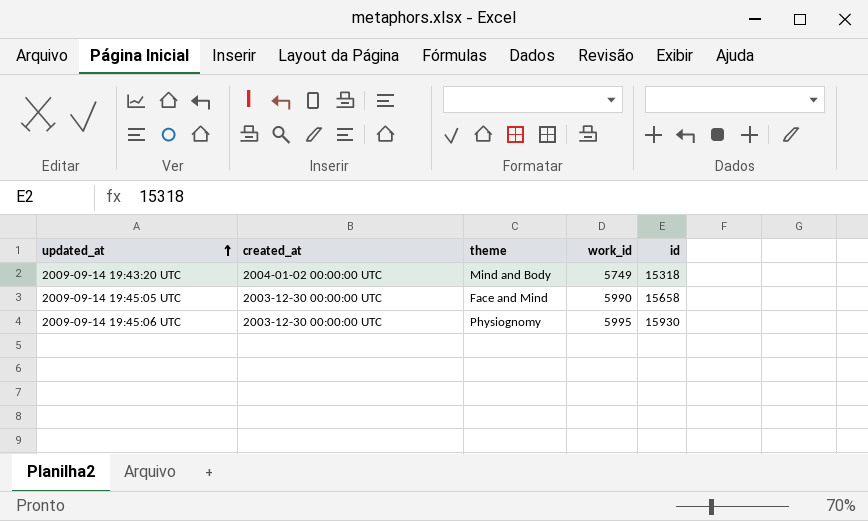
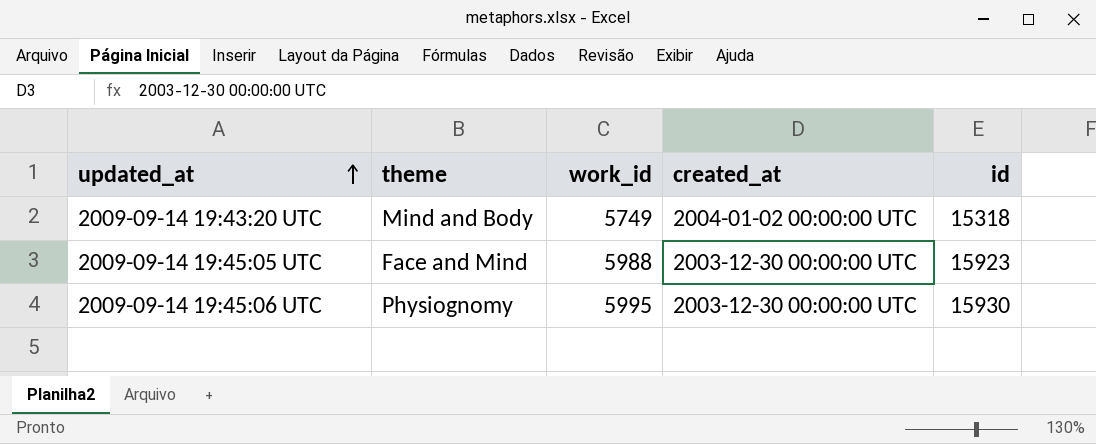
column created_at | position: 2 -> 4
2009-09-14 19:45:05 UTC | work_id: 5990 -> 5988
2009-09-14 19:45:05 UTC | id: 15658 -> 15923

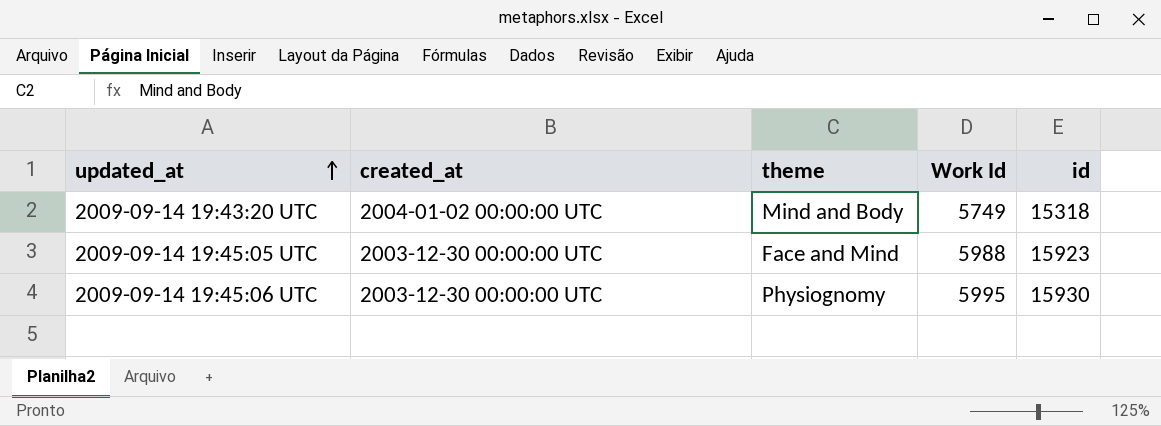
column created_at | position: 4 -> 2
column name: work_id -> Work Id

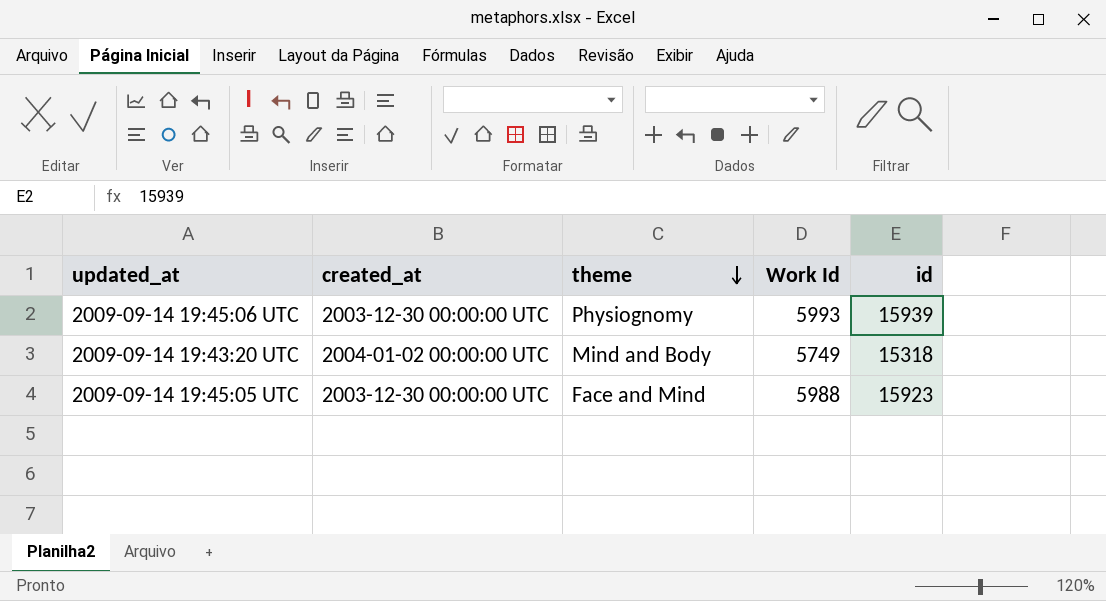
row order: updated_at ascending -> theme descending
2009-09-14 19:45:06 UTC | Work Id: 5995 -> 5993
2009-09-14 19:45:06 UTC | id: 15930 -> 15939

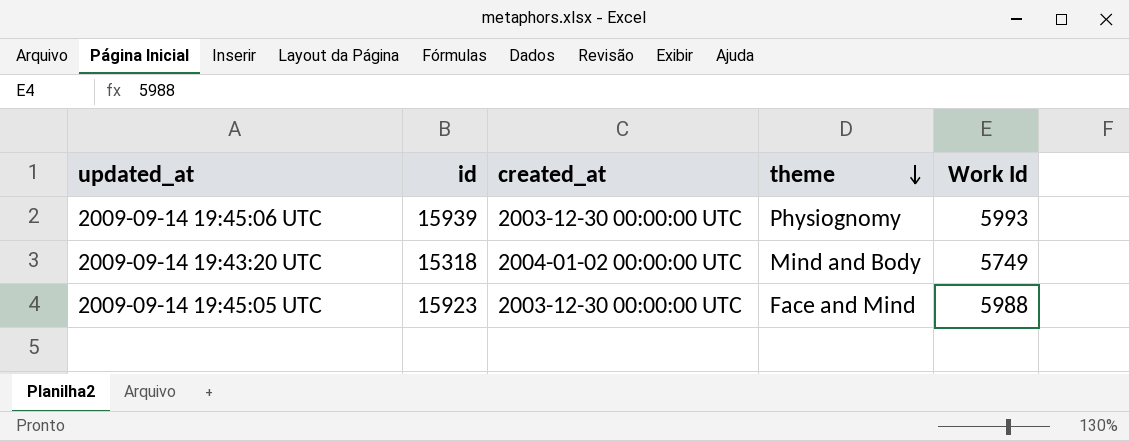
column id | position: 5 -> 2

